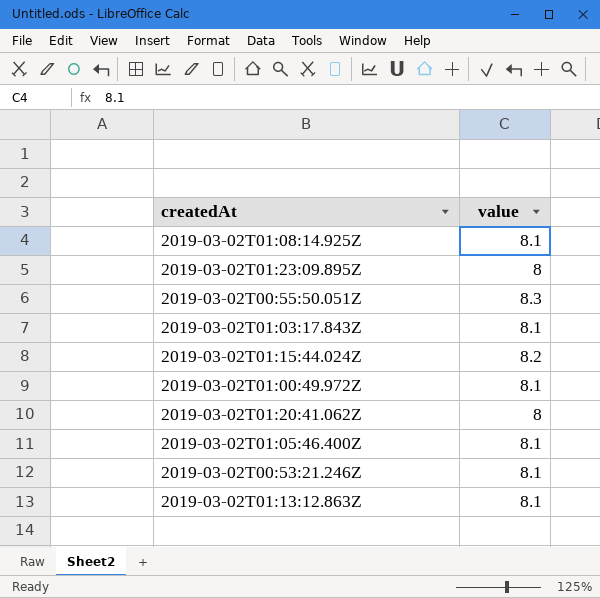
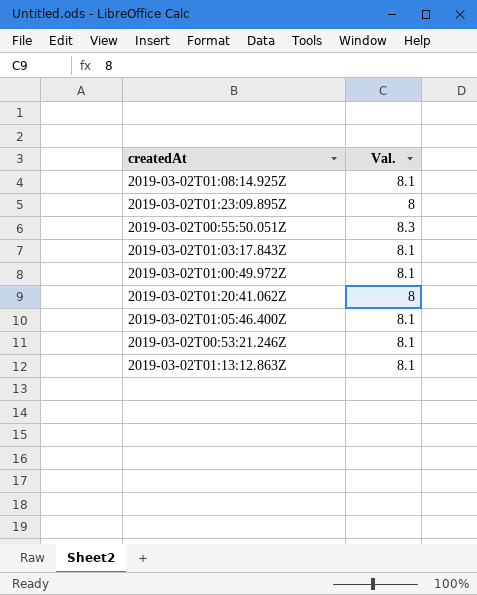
column name: value -> Val.
row 2019-03-02T01:15:44.024Z: 8.2 -> none

